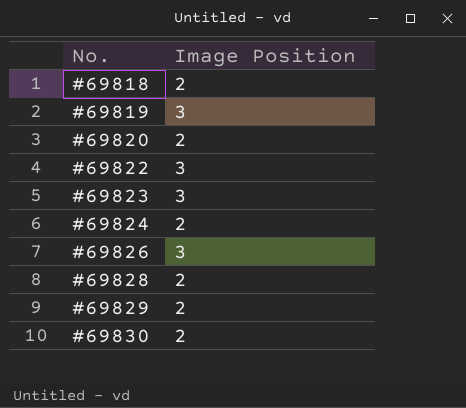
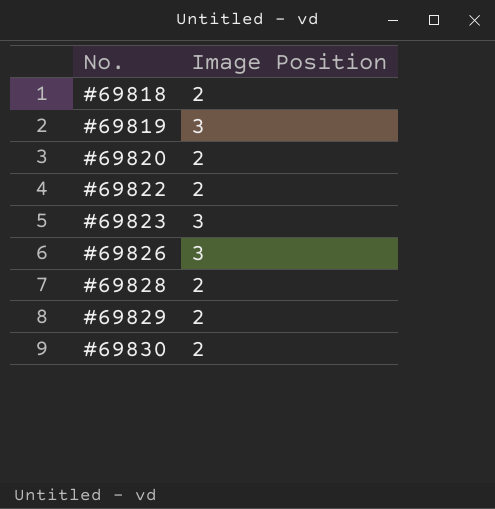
row #69824: 2 -> none
#69822 | Image Position: 3 -> 2

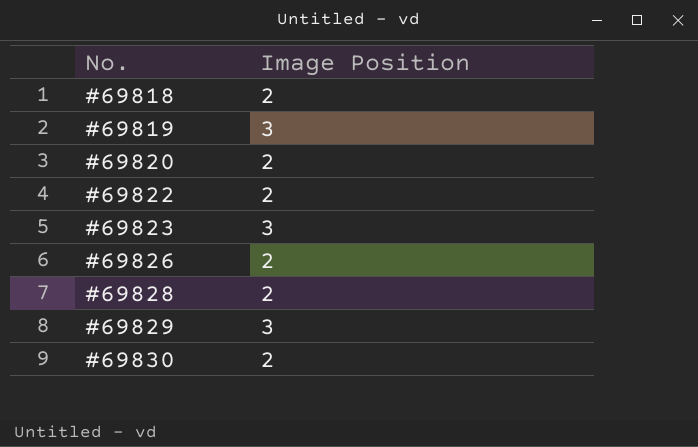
#69826 | Image Position: 3 -> 2
#69829 | Image Position: 2 -> 3

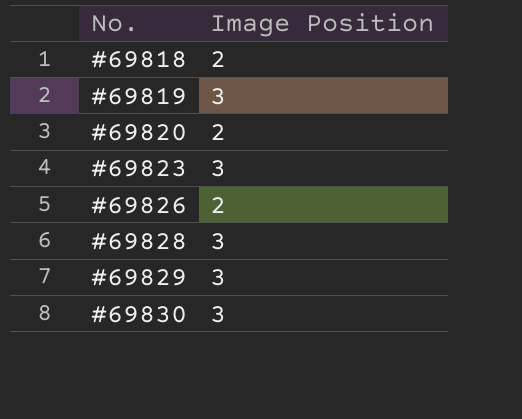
row #69822: 2 -> none
#69828 | Image Position: 2 -> 3
#69830 | Image Position: 2 -> 3

